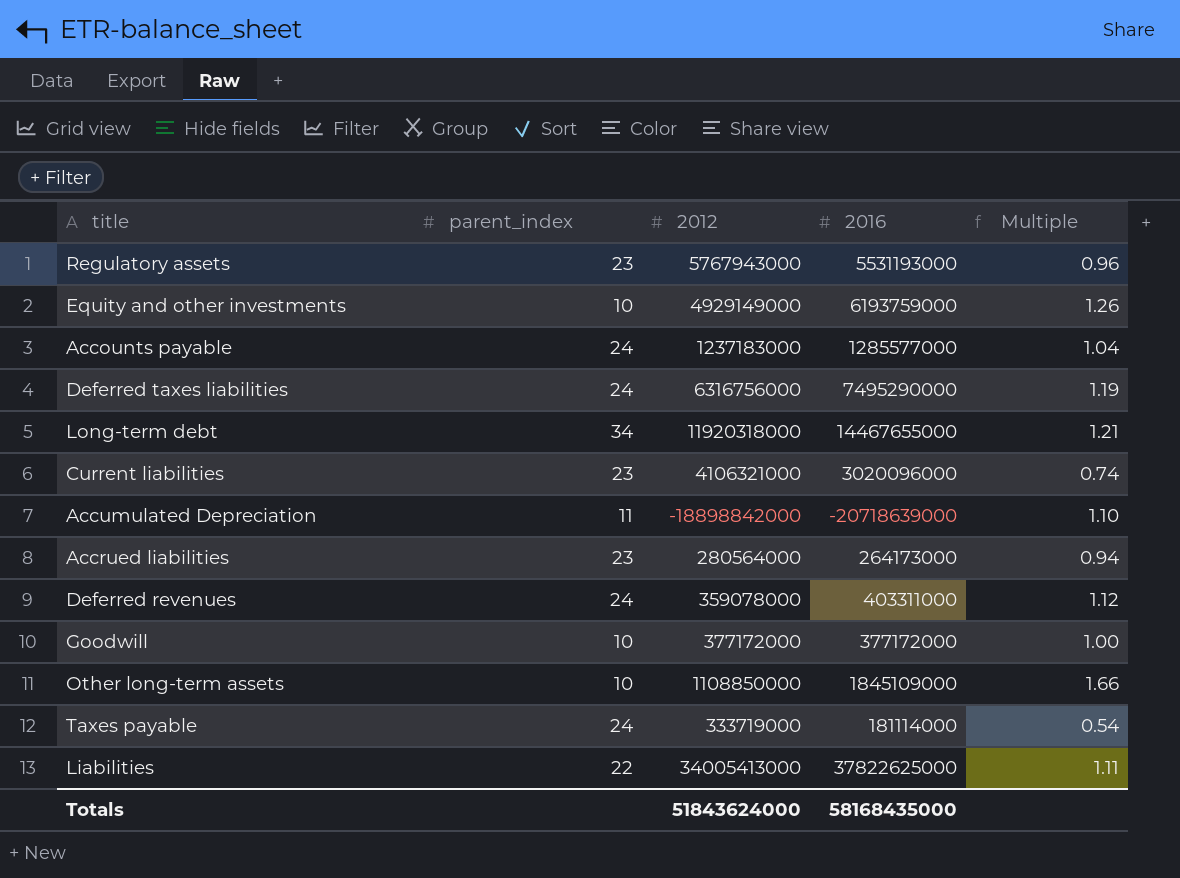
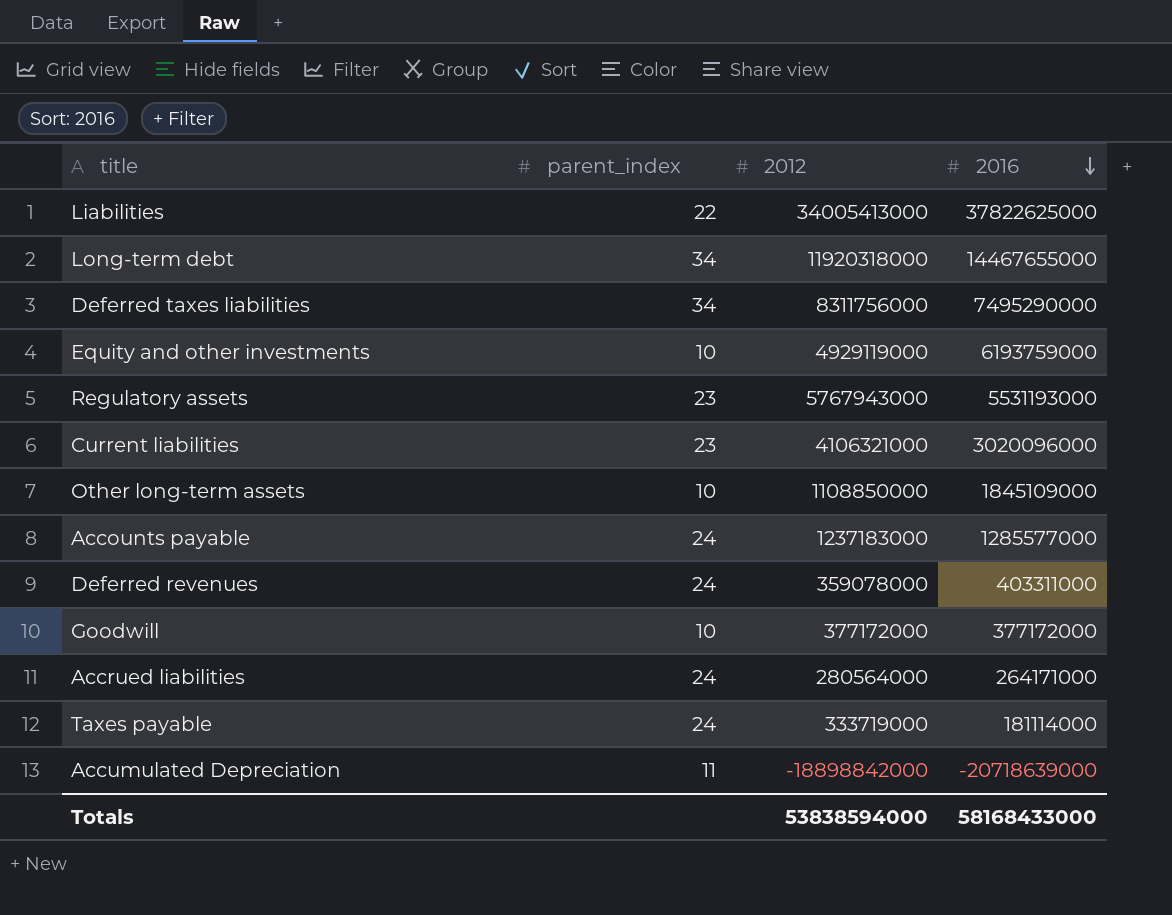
row order: none -> 2016 descending
column Multiple | formula: [2016] / [2012] -> none
Deferred taxes liabilities | parent_index: 24 -> 34
Deferred taxes liabilities | 2012: 6316756000 -> 8311756000
Equity and other investments | 2012: 4929149000 -> 4929119000
Accrued liabilities | parent_index: 23 -> 24
Accrued liabilities | 2016: 264173000 -> 264171000
Totals | 2012: 51843624000 -> 53838594000
Totals | 2016: 58168435000 -> 58168433000

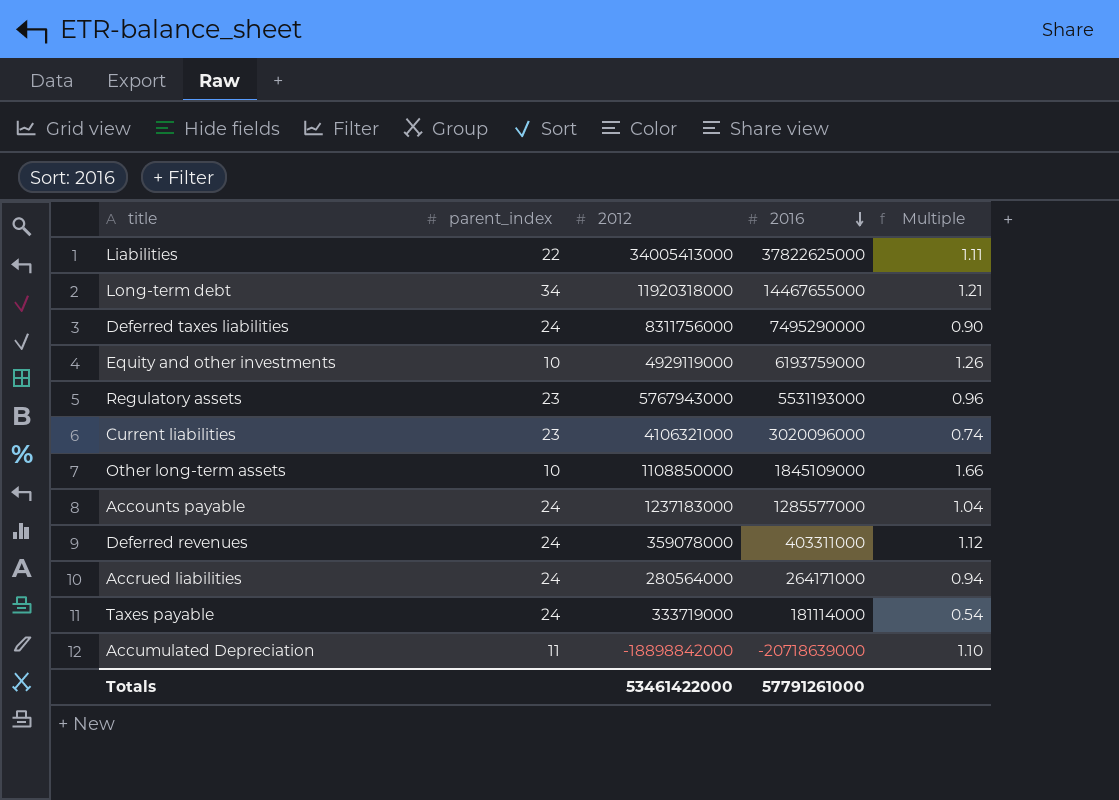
column Multiple | formula: none -> [2016] / [2012]
row Goodwill: 10 | 377172000 | 377172000 -> none
Deferred taxes liabilities | parent_index: 34 -> 24
Totals | 2012: 53838594000 -> 53461422000
Totals | 2016: 58168433000 -> 57791261000

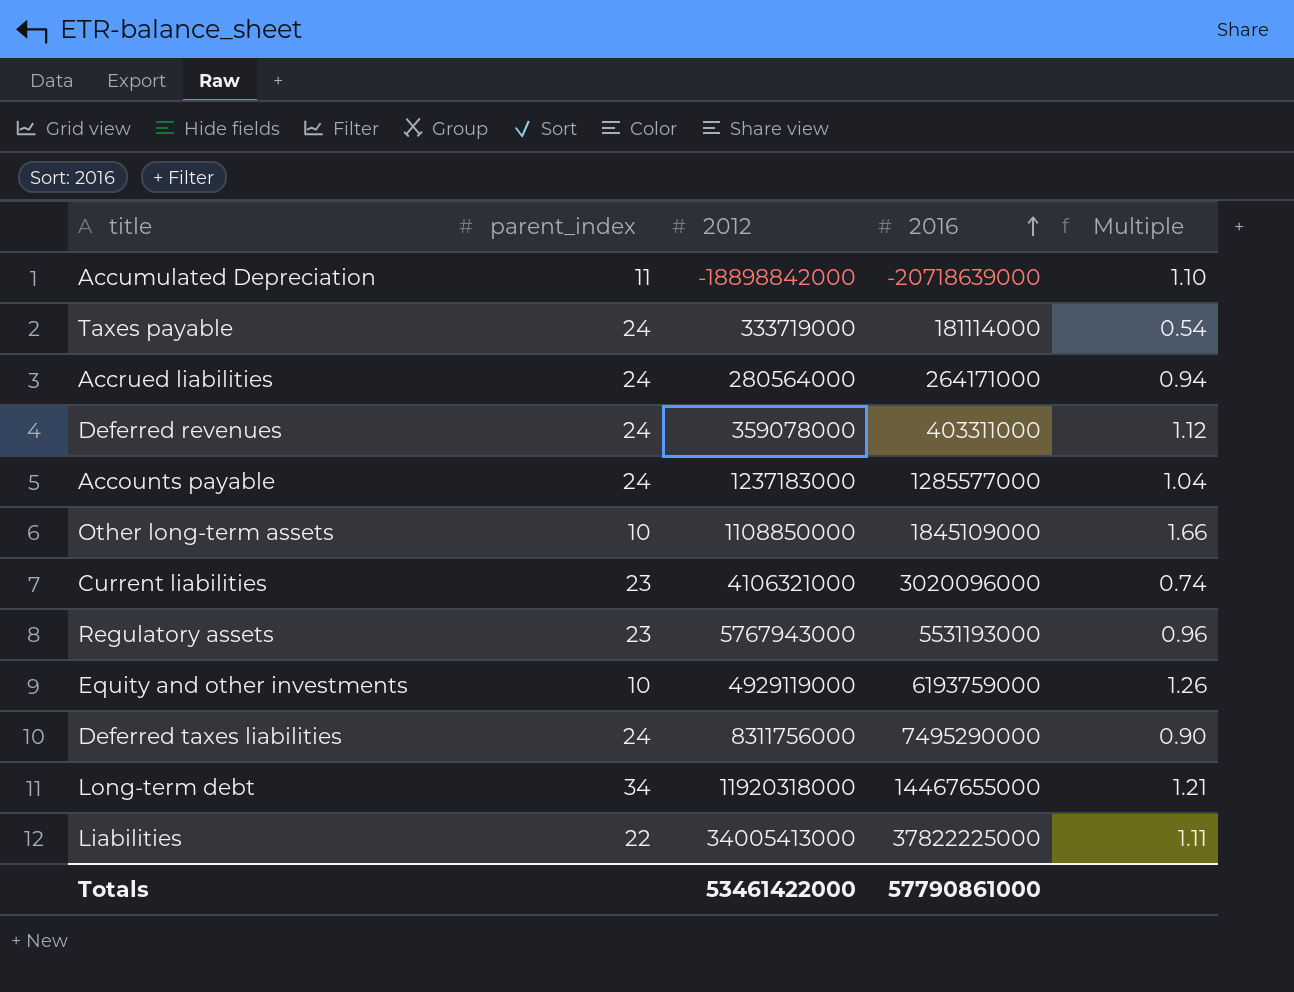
row order: 2016 descending -> 2016 ascending
Liabilities | 2016: 37822625000 -> 37822225000
Totals | 2016: 57791261000 -> 57790861000

